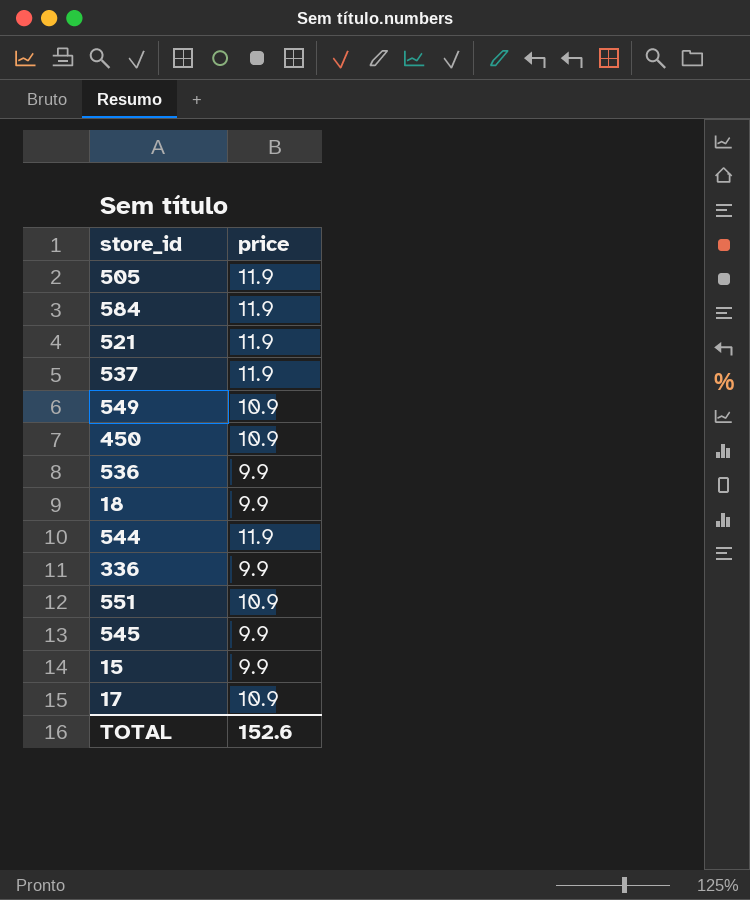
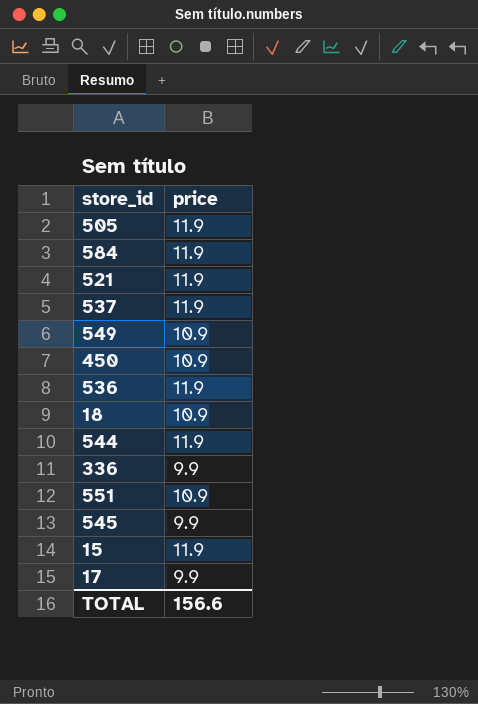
536 | price: 9.9 -> 11.9
18 | price: 9.9 -> 10.9
15 | price: 9.9 -> 11.9
17 | price: 10.9 -> 9.9
TOTAL | price: 152.6 -> 156.6

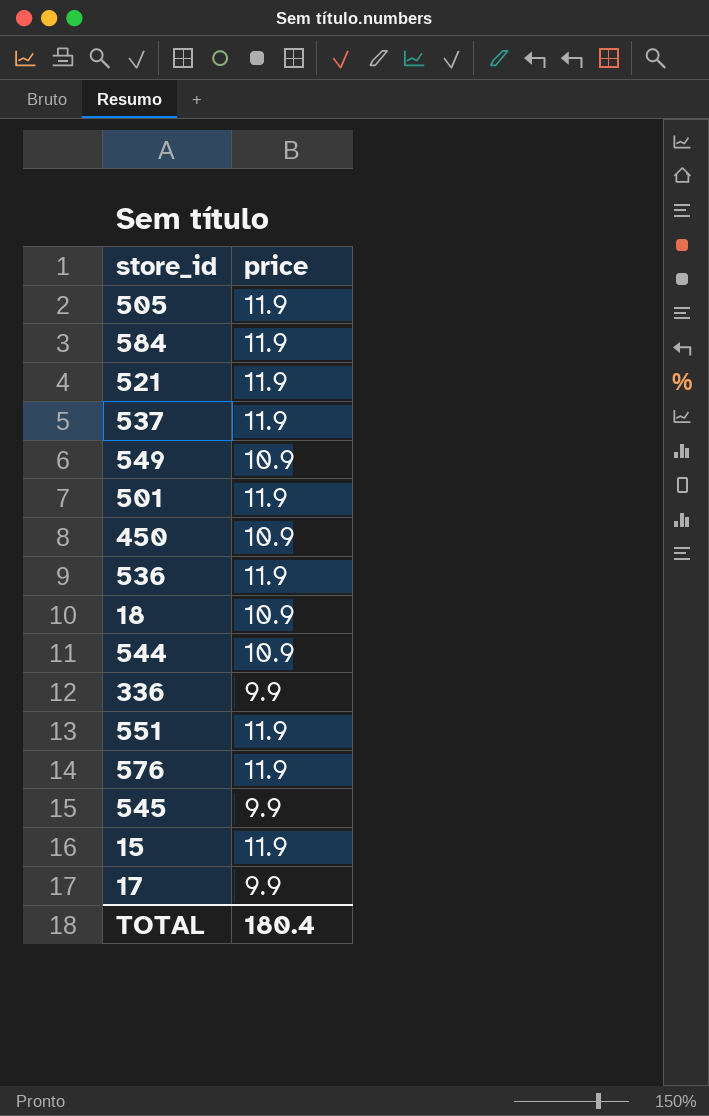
row 501: none -> 11.9
544 | price: 11.9 -> 10.9
551 | price: 10.9 -> 11.9
row 576: none -> 11.9
TOTAL | price: 156.6 -> 180.4

